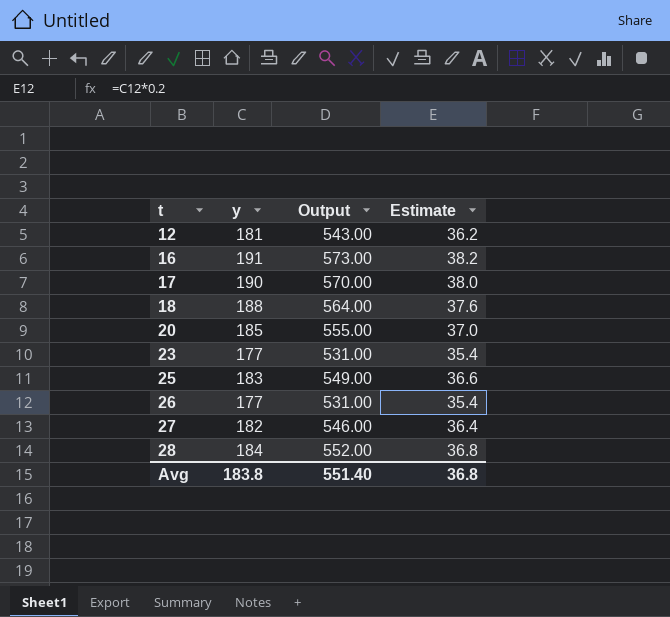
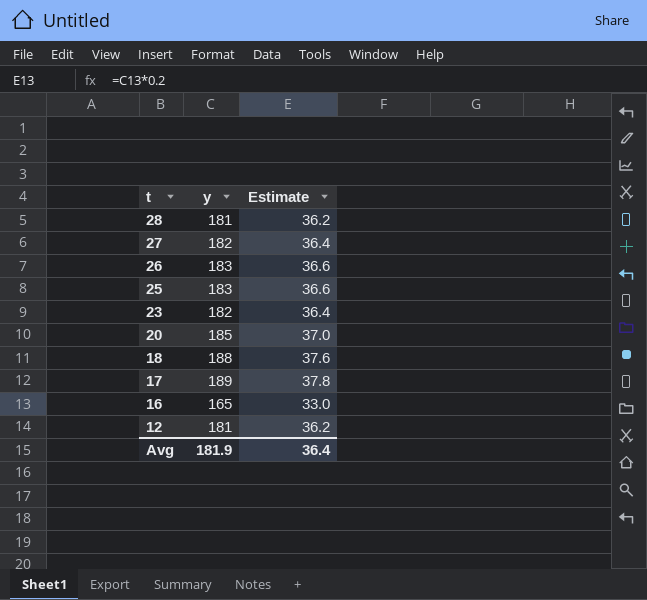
row order: t ascending -> t descending
column Output | formula: [y] * 3 -> none
28 | y: 184 -> 181
28 | Estimate: 36.8 -> 36.2
26 | y: 177 -> 183
26 | Estimate: 35.4 -> 36.6
23 | y: 177 -> 182
23 | Estimate: 35.4 -> 36.4
17 | y: 190 -> 189
17 | Estimate: 38.0 -> 37.8
16 | y: 191 -> 165
16 | Estimate: 38.2 -> 33.0
Avg | y: 183.8 -> 181.9
Avg | Estimate: 36.8 -> 36.4

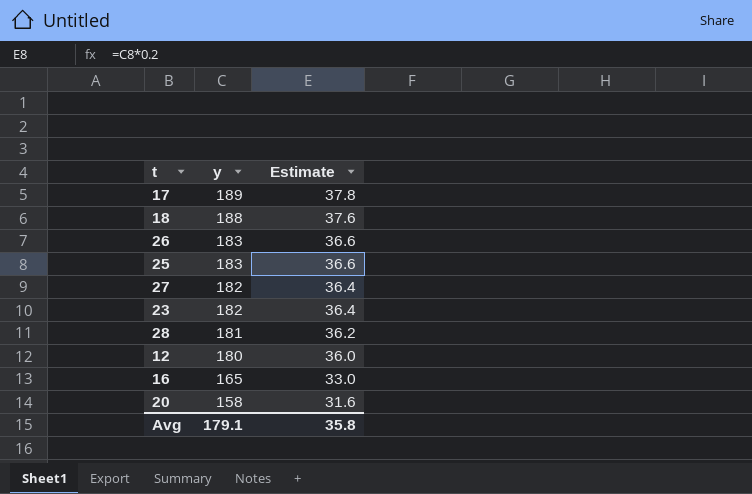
row order: t descending -> y descending
12 | y: 181 -> 180
12 | Estimate: 36.2 -> 36.0
20 | y: 185 -> 158
20 | Estimate: 37.0 -> 31.6
Avg | y: 181.9 -> 179.1
Avg | Estimate: 36.4 -> 35.8

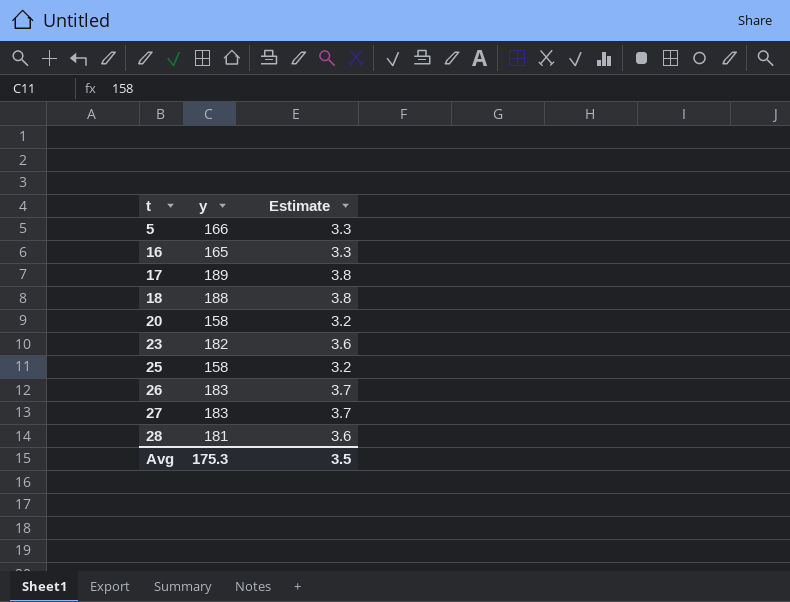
row order: y descending -> t ascending
column Estimate | formula: [y] * 0.2 -> [y] * 0.02
row 12: 180 | 36.0 -> none
row 5: none -> 166 | 3.3
25 | y: 183 -> 158
27 | y: 182 -> 183
Avg | y: 179.1 -> 175.3
Avg | Estimate: 35.8 -> 3.5

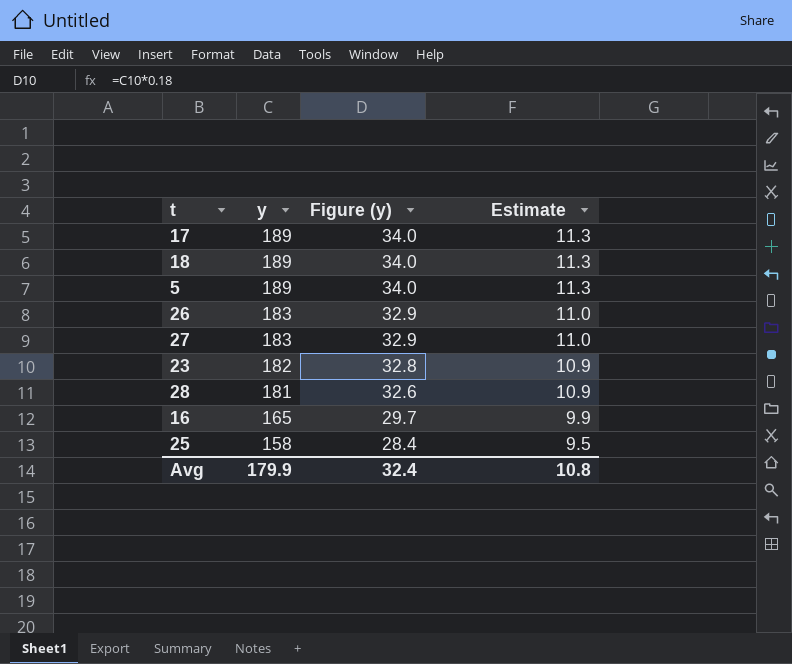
row order: t ascending -> y descending
column Figure (y) | formula: none -> [y] * 0.18
column Estimate | formula: [y] * 0.02 -> [y] * 0.06
row 20: 158 | 3.2 -> none
18 | y: 188 -> 189
5 | y: 166 -> 189
Avg | y: 175.3 -> 179.9
Avg | Estimate: 3.5 -> 10.8

